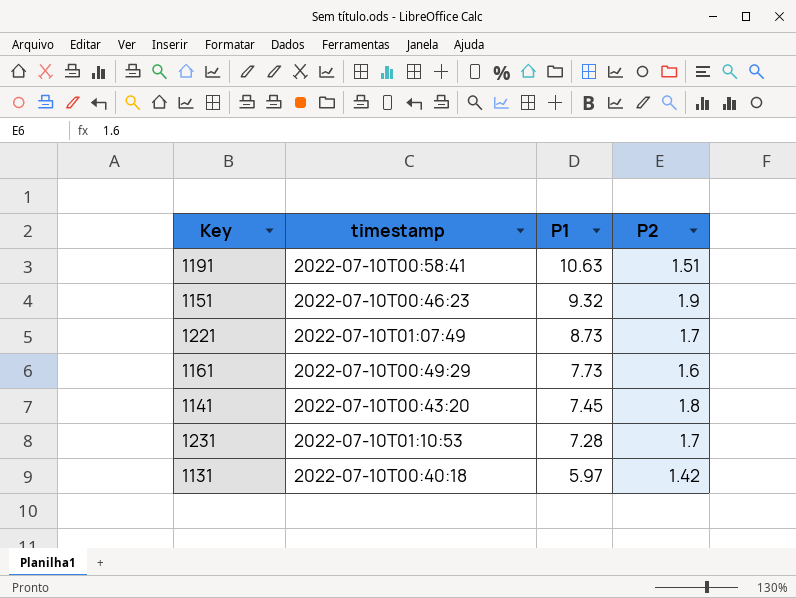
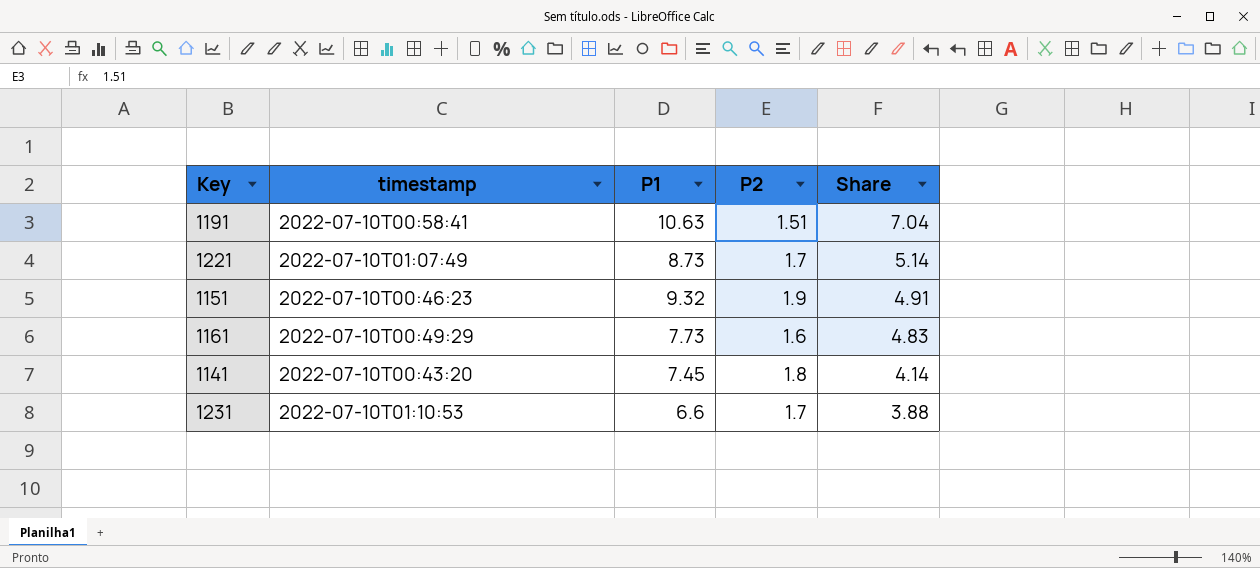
row order: P1 descending -> Share descending
column Share | formula: none -> [P1] / [P2]
row 1131: 2022-07-10T00:40:18 | 5.97 | 1.42 -> none
1231 | P1: 7.28 -> 6.6

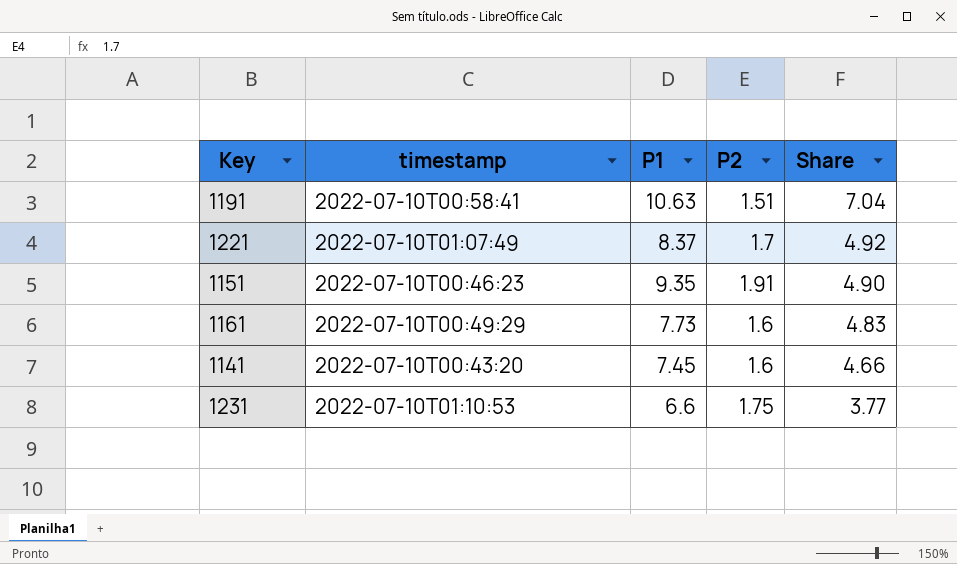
1221 | P1: 8.73 -> 8.37
1221 | Share: 5.14 -> 4.92
1151 | P1: 9.32 -> 9.35
1151 | P2: 1.9 -> 1.91
1151 | Share: 4.91 -> 4.90
1141 | P2: 1.8 -> 1.6
1141 | Share: 4.14 -> 4.66
1231 | P2: 1.7 -> 1.75
1231 | Share: 3.88 -> 3.77

